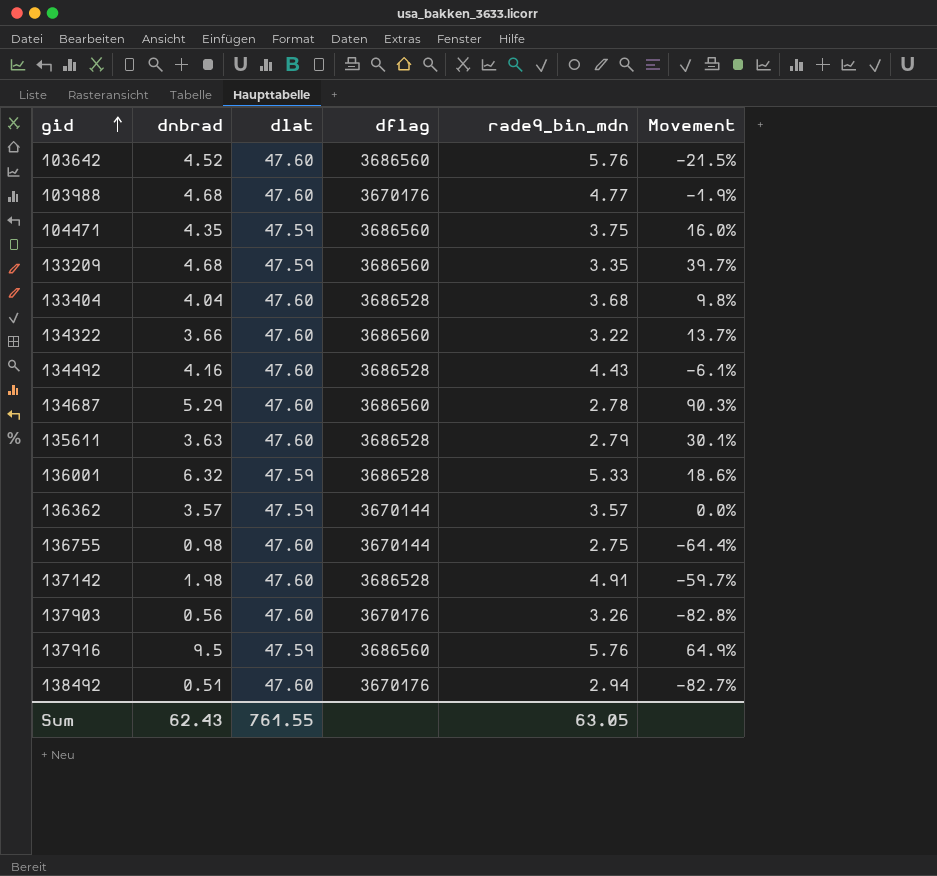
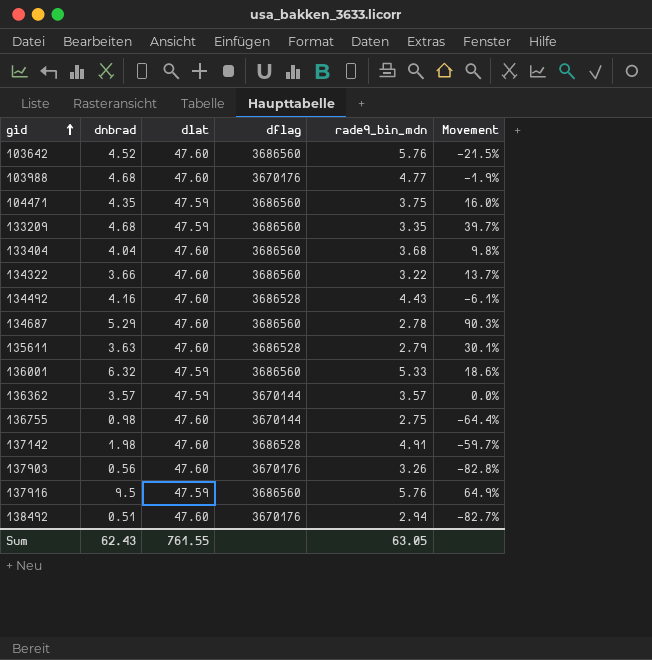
133404 | dflag: 3686528 -> 3686560
136001 | dflag: 3686528 -> 3686560

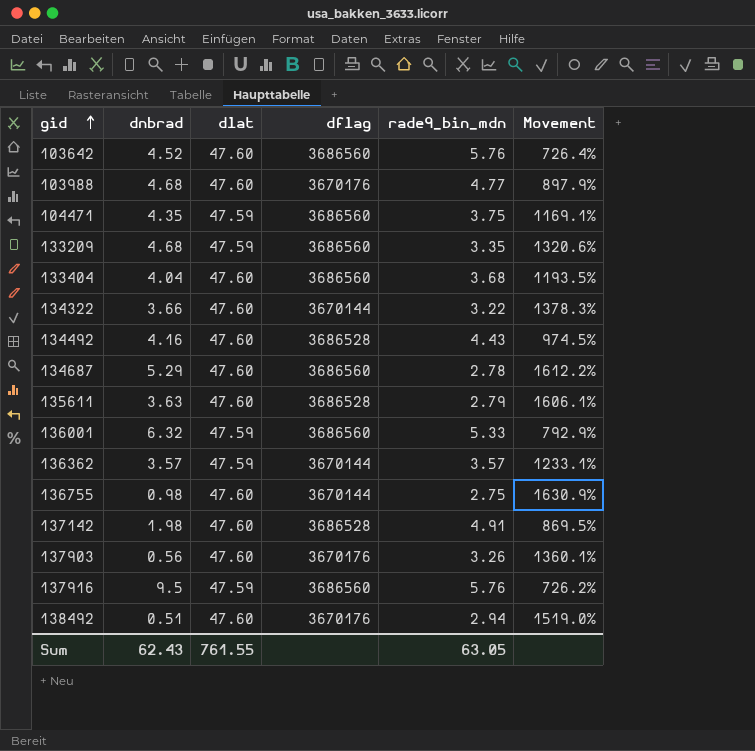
column Movement | formula: ([dnbrad] - [rade9_bin_mdn]) / [rade9_bin_mdn] -> ([dlat] - [rade9_bin_mdn]) / [rade9_bin_mdn]
134322 | dflag: 3686560 -> 3670144

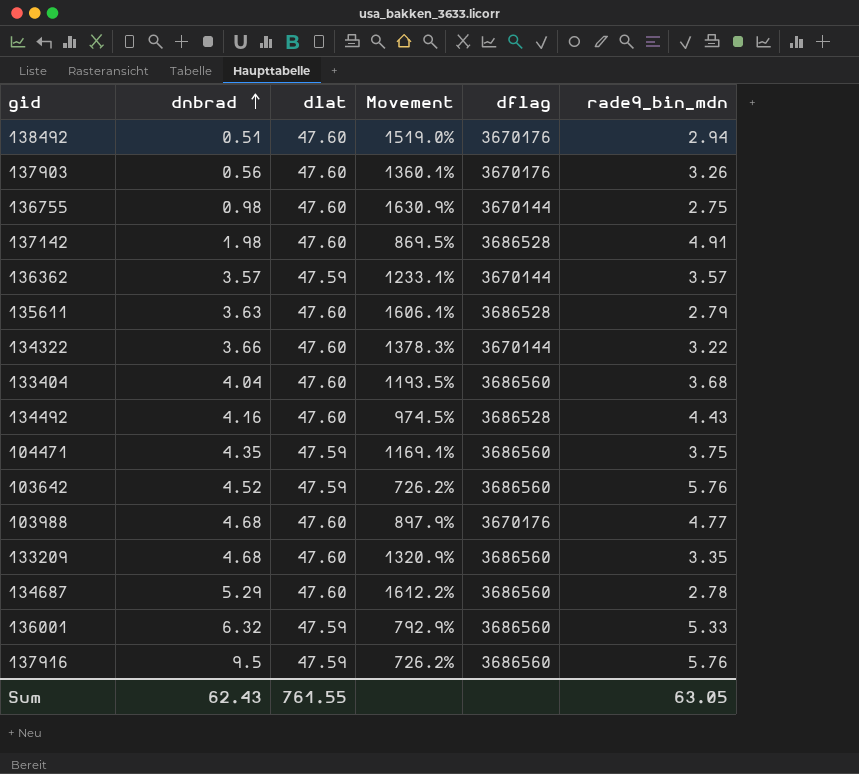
row order: gid ascending -> dnbrad ascending
column Movement | position: 6 -> 4
103642 | dlat: 47.60 -> 47.59
103642 | Movement: 726.4% -> 726.2%
133209 | dlat: 47.59 -> 47.60
133209 | Movement: 1320.6% -> 1320.9%

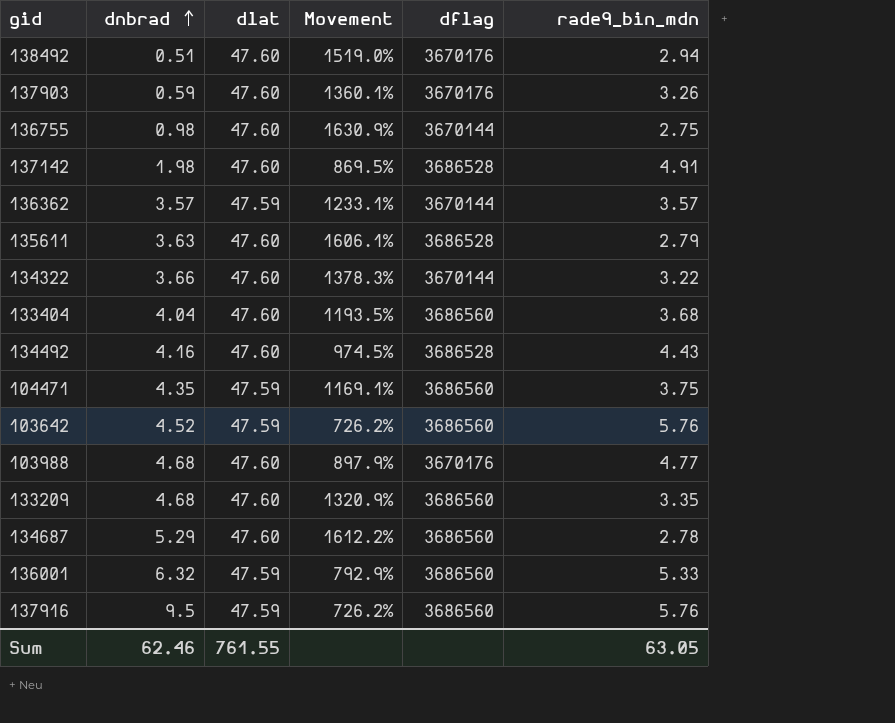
137903 | dnbrad: 0.56 -> 0.59
Sum | dnbrad: 62.43 -> 62.46

